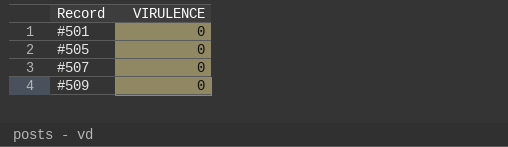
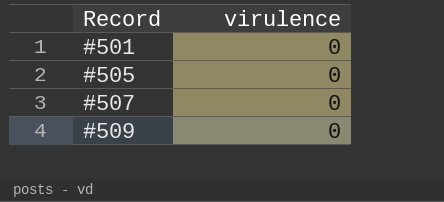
column name: VIRULENCE -> virulence

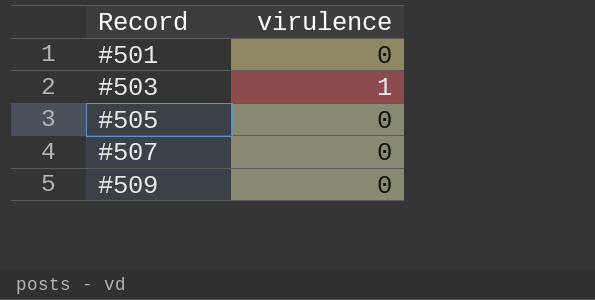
row #503: none -> 1

